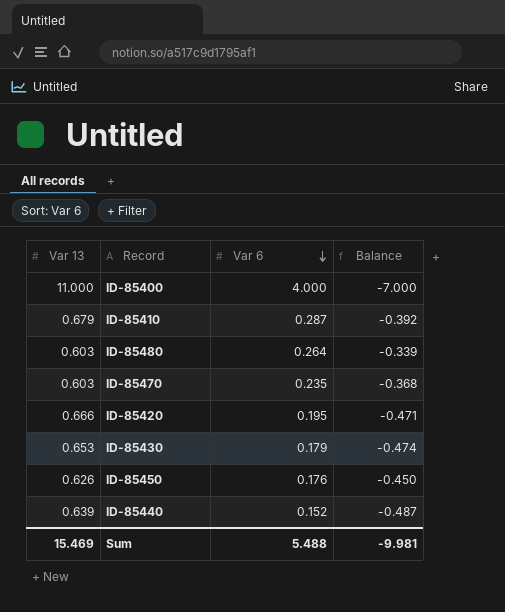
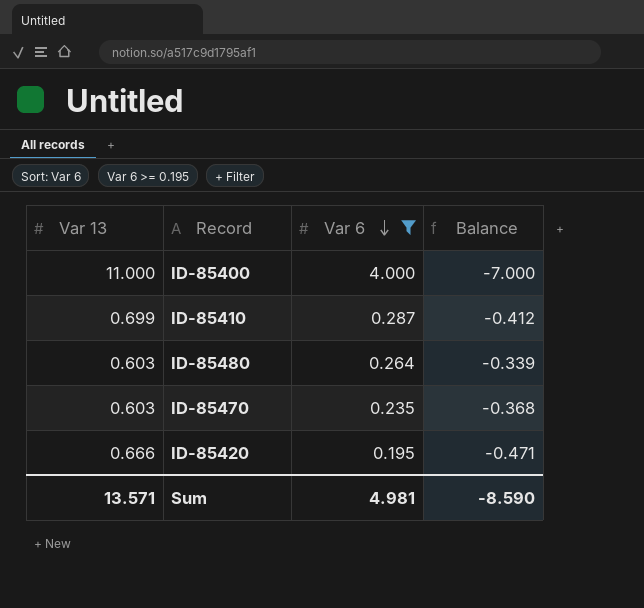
filter: none -> Var 6 >= 0.195
ID-85410 | Var 13: 0.679 -> 0.699
ID-85410 | Balance: -0.392 -> -0.412
Sum | Var 13: 15.469 -> 13.571
Sum | Var 6: 5.488 -> 4.981
Sum | Balance: -9.981 -> -8.590

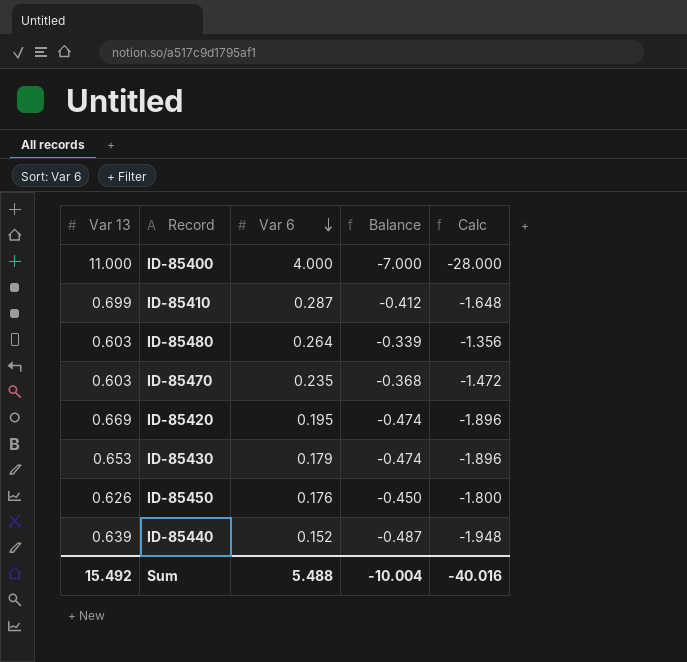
filter: Var 6 >= 0.195 -> none
column Calc | formula: none -> [Balance] * 4
ID-85420 | Var 13: 0.666 -> 0.669
ID-85420 | Balance: -0.471 -> -0.474
Sum | Var 13: 13.571 -> 15.492
Sum | Var 6: 4.981 -> 5.488
Sum | Balance: -8.590 -> -10.004

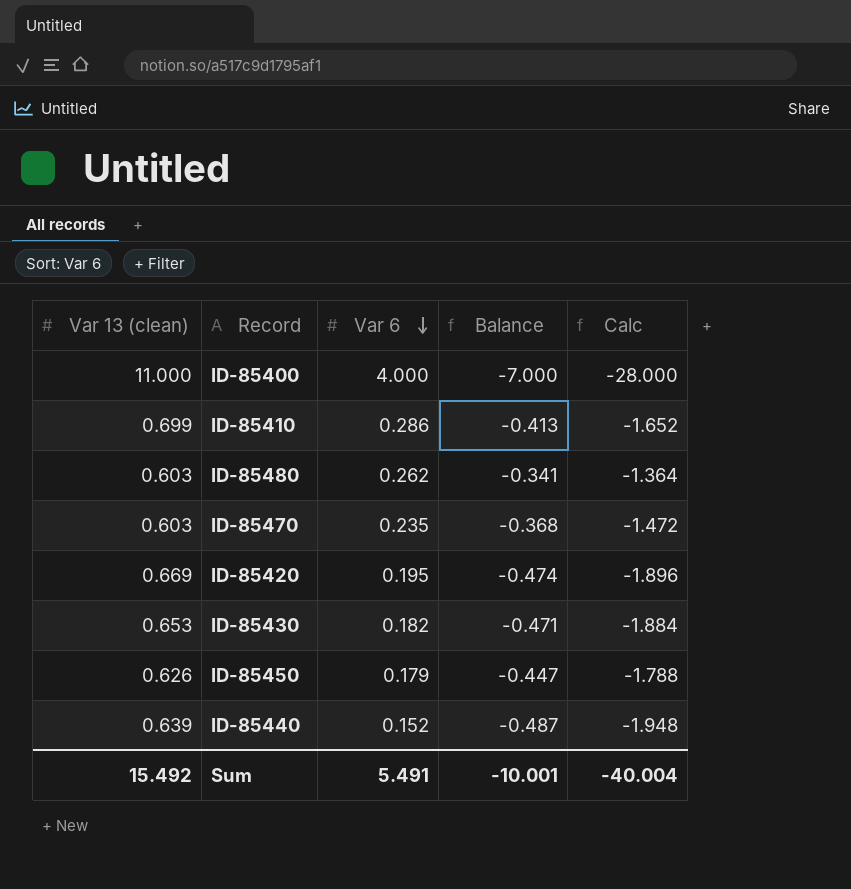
column name: Var 13 -> Var 13 (clean)
ID-85410 | Var 6: 0.287 -> 0.286
ID-85410 | Balance: -0.412 -> -0.413
ID-85410 | Calc: -1.648 -> -1.652
ID-85480 | Var 6: 0.264 -> 0.262
ID-85480 | Balance: -0.339 -> -0.341
ID-85480 | Calc: -1.356 -> -1.364
ID-85430 | Var 6: 0.179 -> 0.182
ID-85430 | Balance: -0.474 -> -0.471
ID-85430 | Calc: -1.896 -> -1.884
ID-85450 | Var 6: 0.176 -> 0.179
ID-85450 | Balance: -0.450 -> -0.447
ID-85450 | Calc: -1.800 -> -1.788
Sum | Var 6: 5.488 -> 5.491
Sum | Balance: -10.004 -> -10.001
Sum | Calc: -40.016 -> -40.004

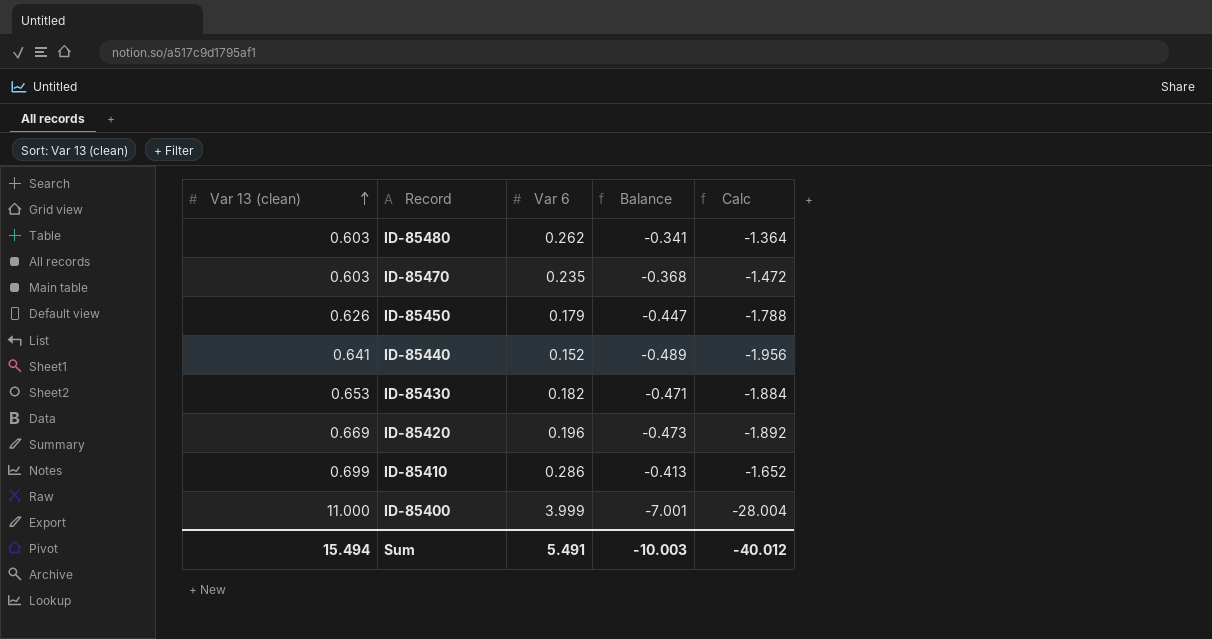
row order: Var 6 descending -> Var 13 (clean) ascending
ID-85440 | Var 13 (clean): 0.639 -> 0.641
ID-85440 | Balance: -0.487 -> -0.489
ID-85440 | Calc: -1.948 -> -1.956
ID-85420 | Var 6: 0.195 -> 0.196
ID-85420 | Balance: -0.474 -> -0.473
ID-85420 | Calc: -1.896 -> -1.892
ID-85400 | Var 6: 4.000 -> 3.999
ID-85400 | Balance: -7.000 -> -7.001
ID-85400 | Calc: -28.000 -> -28.004
Sum | Var 13 (clean): 15.492 -> 15.494
Sum | Balance: -10.001 -> -10.003
Sum | Calc: -40.004 -> -40.012

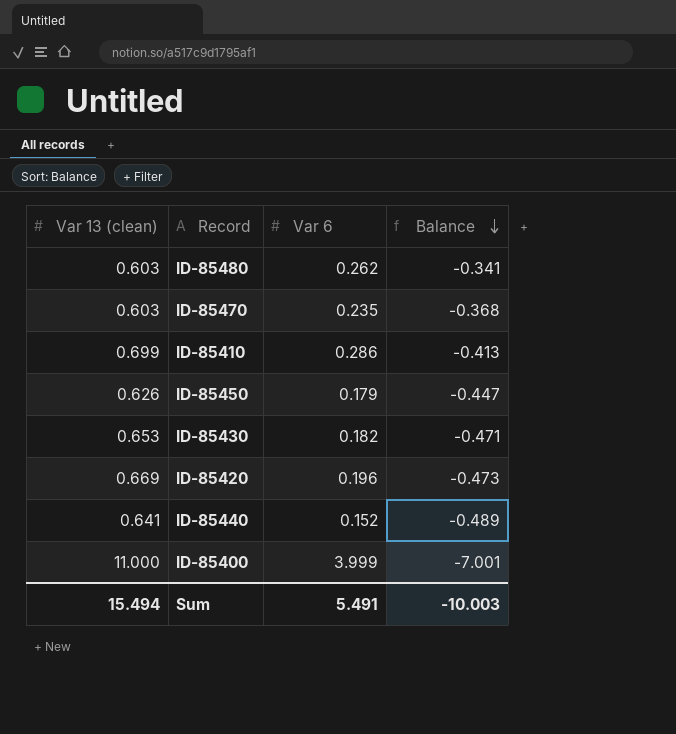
row order: Var 13 (clean) ascending -> Balance descending
column Calc | formula: [Balance] * 4 -> none

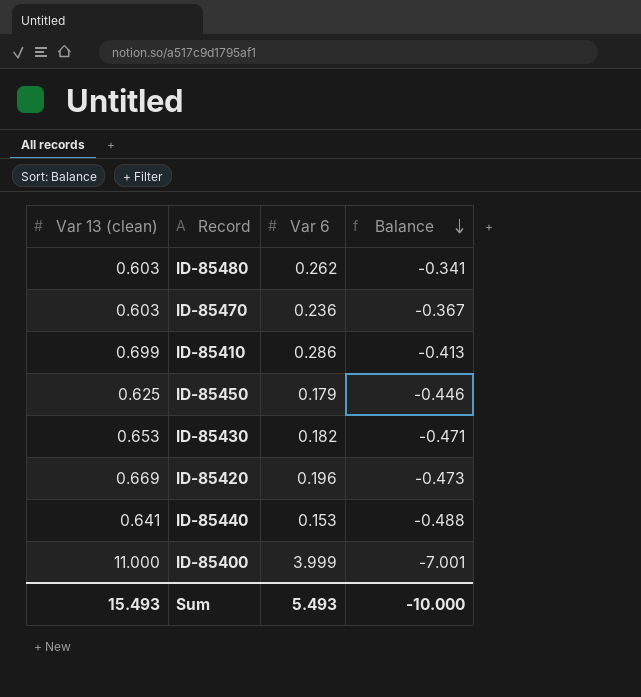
ID-85470 | Var 6: 0.235 -> 0.236
ID-85470 | Balance: -0.368 -> -0.367
ID-85450 | Var 13 (clean): 0.626 -> 0.625
ID-85450 | Balance: -0.447 -> -0.446
ID-85440 | Var 6: 0.152 -> 0.153
ID-85440 | Balance: -0.489 -> -0.488
Sum | Var 13 (clean): 15.494 -> 15.493
Sum | Var 6: 5.491 -> 5.493
Sum | Balance: -10.003 -> -10.000

